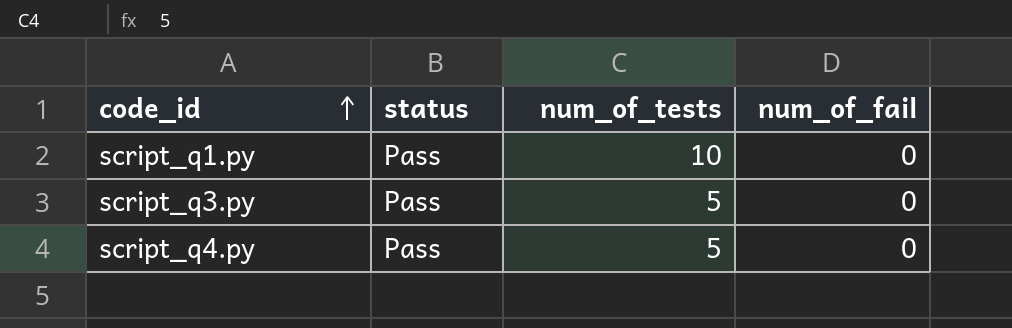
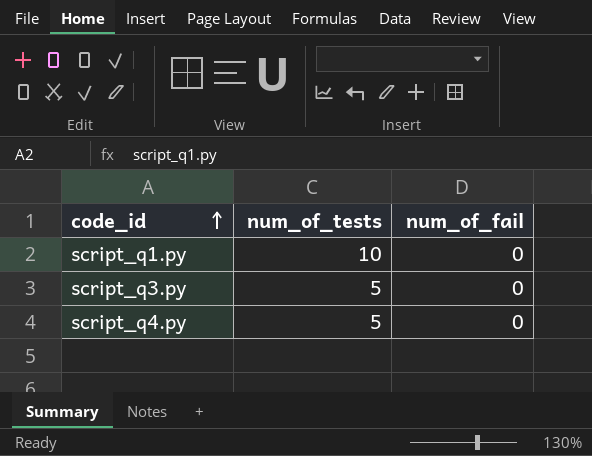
column status | position: 2 -> none

